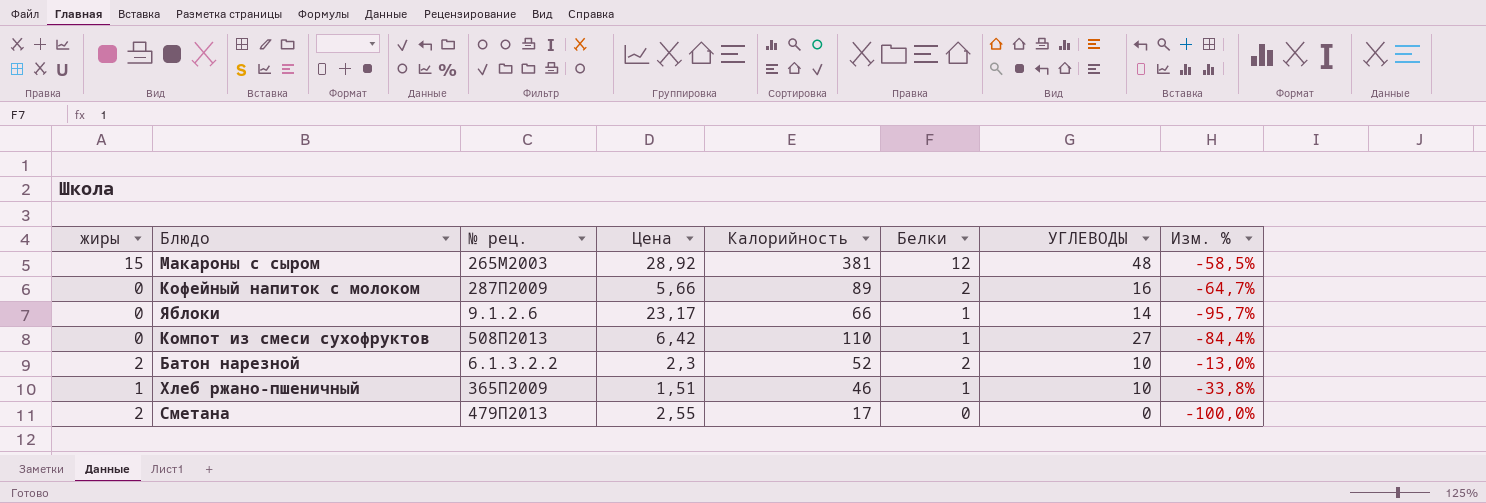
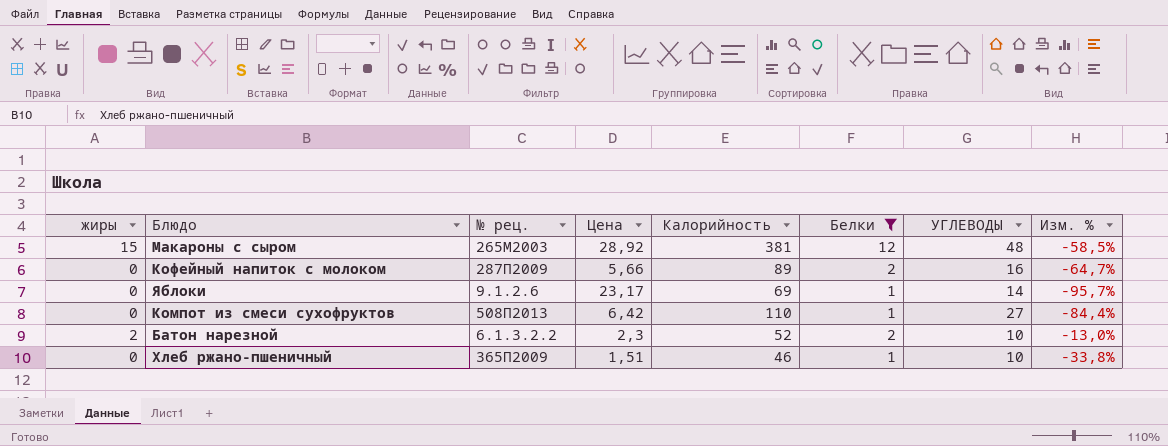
filter: none -> Белки != 0
Яблоки | Калорийность: 66 -> 69
Хлеб ржано-пшеничный | жиры: 1 -> 0

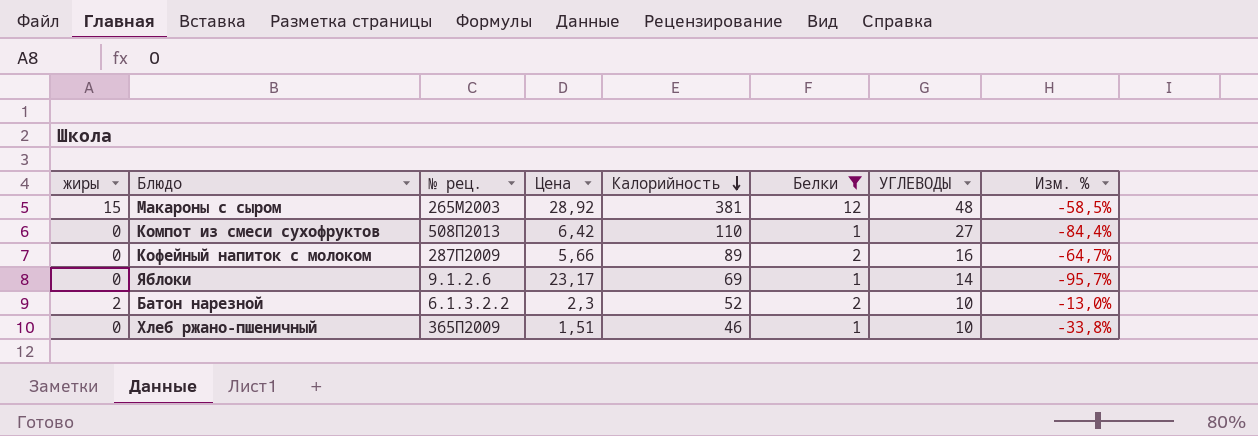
row order: none -> Калорийность descending

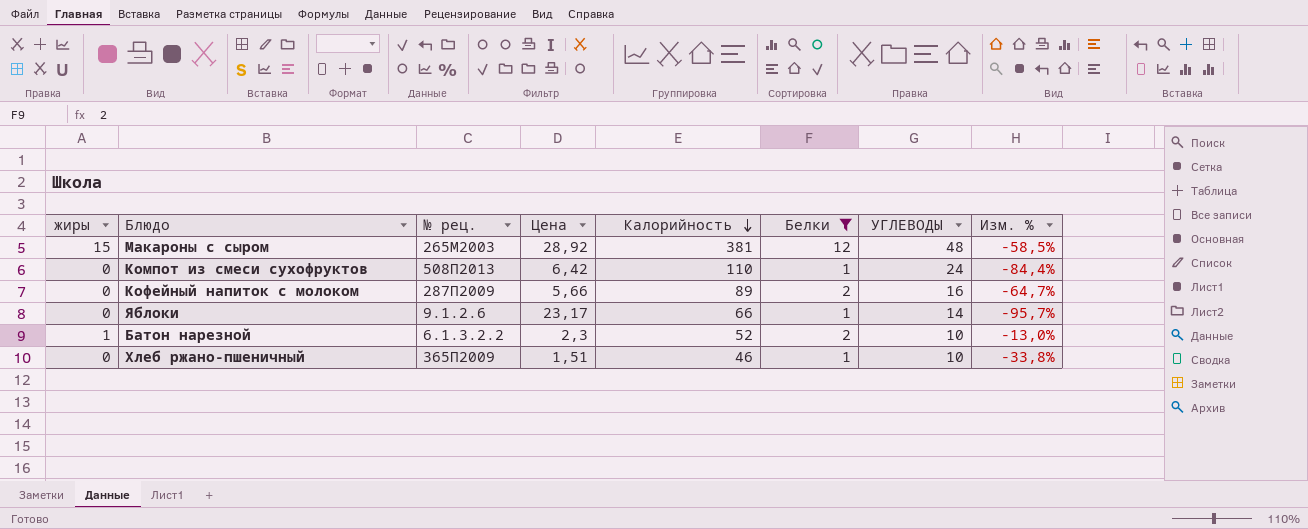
Компот из смеси сухофруктов | УГЛЕВОДЫ: 27 -> 24
Яблоки | Калорийность: 69 -> 66
Батон нарезной | жиры: 2 -> 1

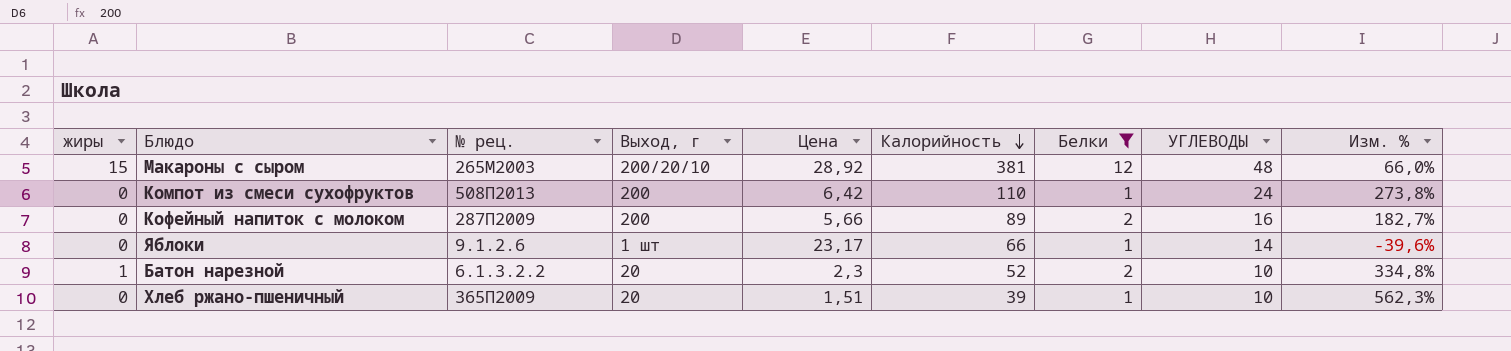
column Выход, г | position: none -> 4
column Изм. % | formula: ([Белки] - [Цена]) / [Цена] -> ([УГЛЕВОДЫ] - [Цена]) / [Цена]
Хлеб ржано-пшеничный | Калорийность: 46 -> 39

